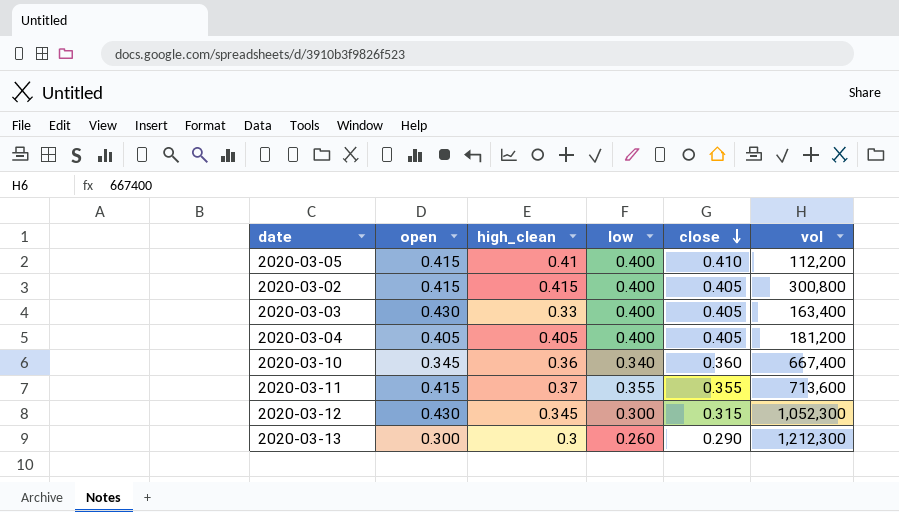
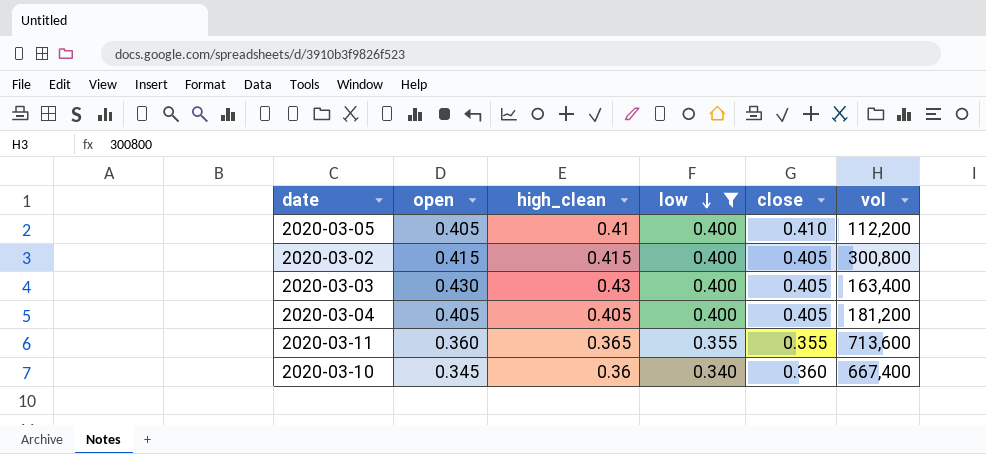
filter: none -> low >= 0.340
row order: close descending -> low descending
2020-03-05 | open: 0.415 -> 0.405
2020-03-03 | high_clean: 0.33 -> 0.43
2020-03-11 | open: 0.415 -> 0.360
2020-03-11 | high_clean: 0.37 -> 0.365

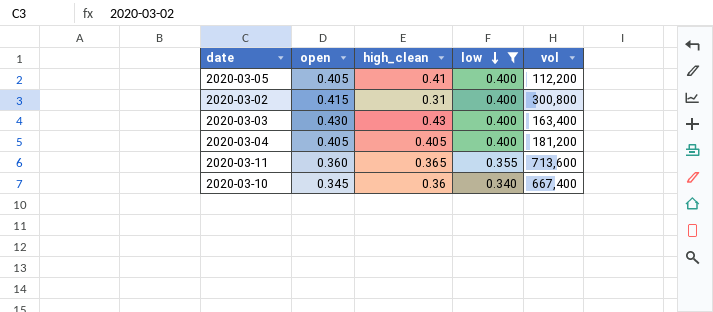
column close | position: 5 -> none
2020-03-02 | high_clean: 0.415 -> 0.31

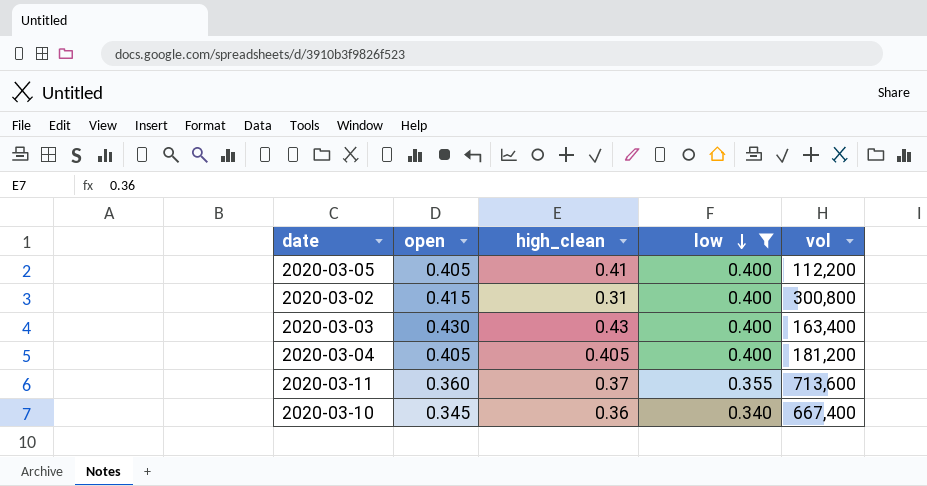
2020-03-11 | high_clean: 0.365 -> 0.37

